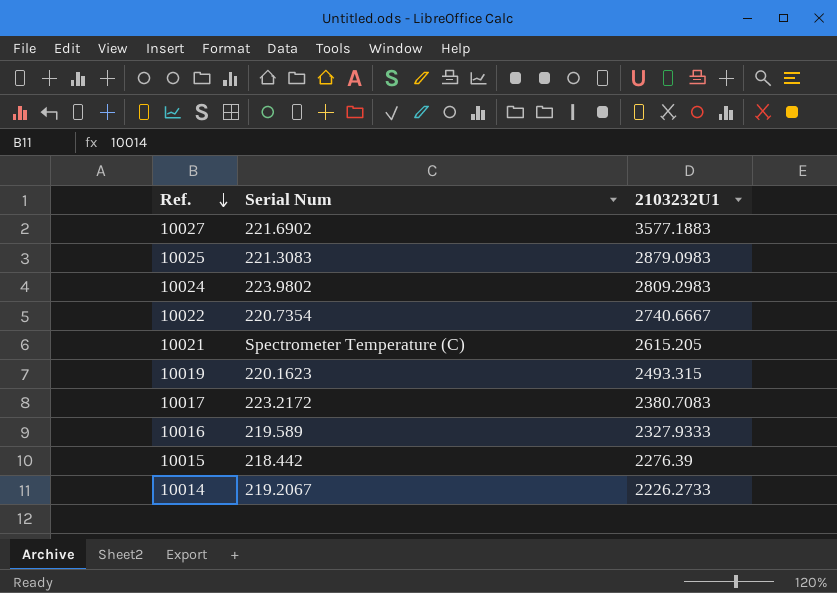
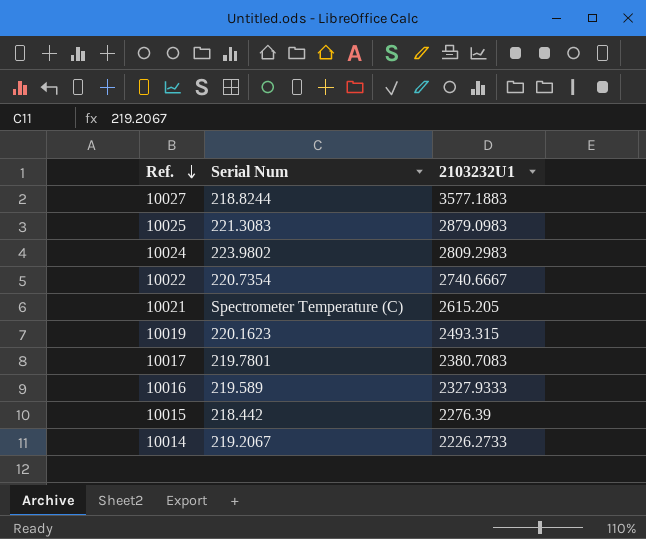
10027 | Serial Num: 221.6902 -> 218.8244
10017 | Serial Num: 223.2172 -> 219.7801

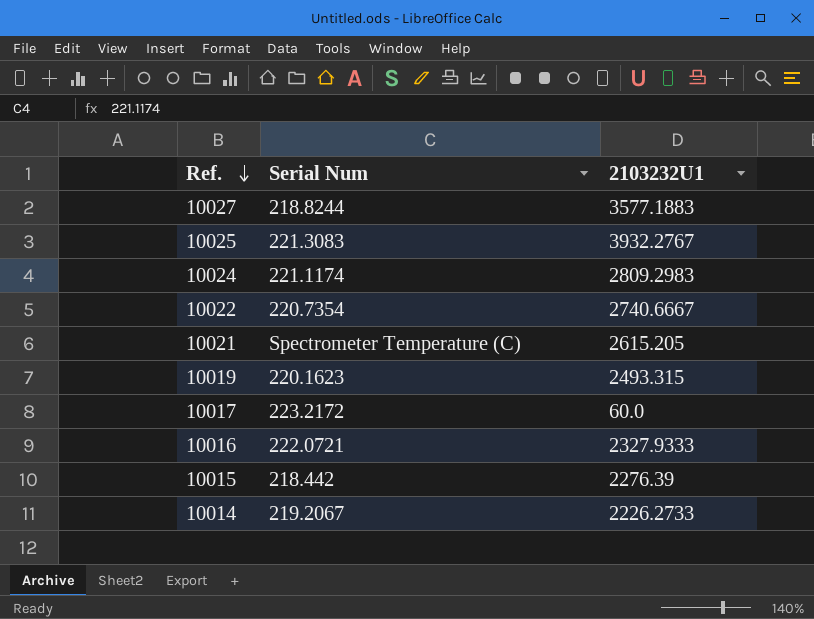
10025 | 2103232U1: 2879.0983 -> 3932.2767
10024 | Serial Num: 223.9802 -> 221.1174
10017 | Serial Num: 219.7801 -> 223.2172
10017 | 2103232U1: 2380.7083 -> 60.0
10016 | Serial Num: 219.589 -> 222.0721

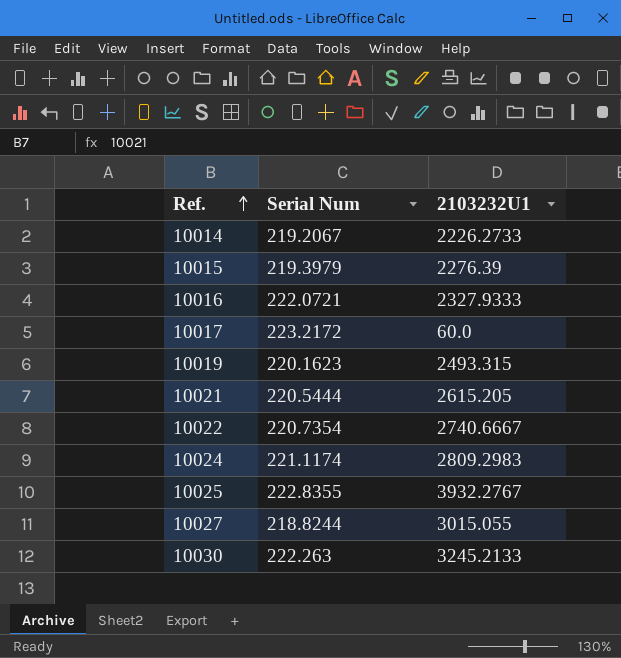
row order: Ref. descending -> Ref. ascending
10015 | Serial Num: 218.442 -> 219.3979
10021 | Serial Num: Spectrometer Temperature (C) -> 220.5444
10025 | Serial Num: 221.3083 -> 222.8355
10027 | 2103232U1: 3577.1883 -> 3015.055
row 10030: none -> 222.263 | 3245.2133

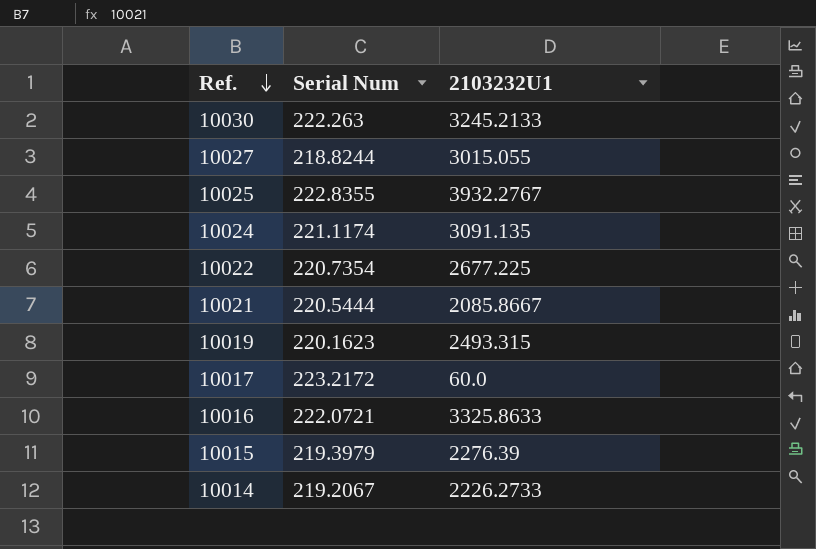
row order: Ref. ascending -> Ref. descending
10024 | 2103232U1: 2809.2983 -> 3091.135
10022 | 2103232U1: 2740.6667 -> 2677.225
10021 | 2103232U1: 2615.205 -> 2085.8667
10016 | 2103232U1: 2327.9333 -> 3325.8633

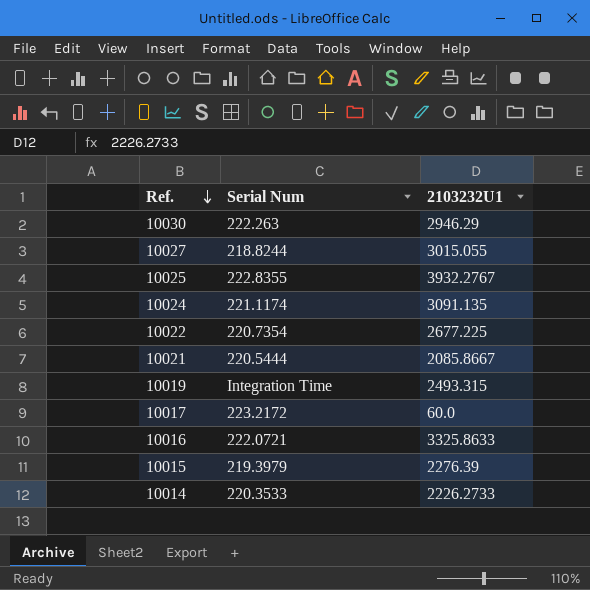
10030 | 2103232U1: 3245.2133 -> 2946.29
10019 | Serial Num: 220.1623 -> Integration Time
10014 | Serial Num: 219.2067 -> 220.3533

